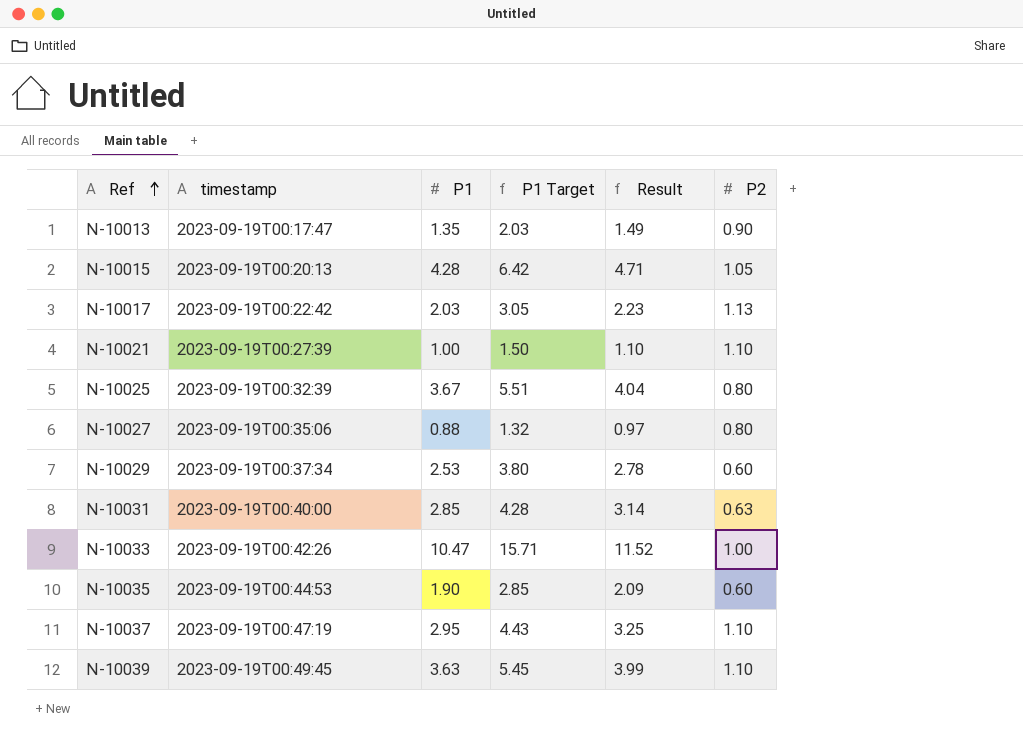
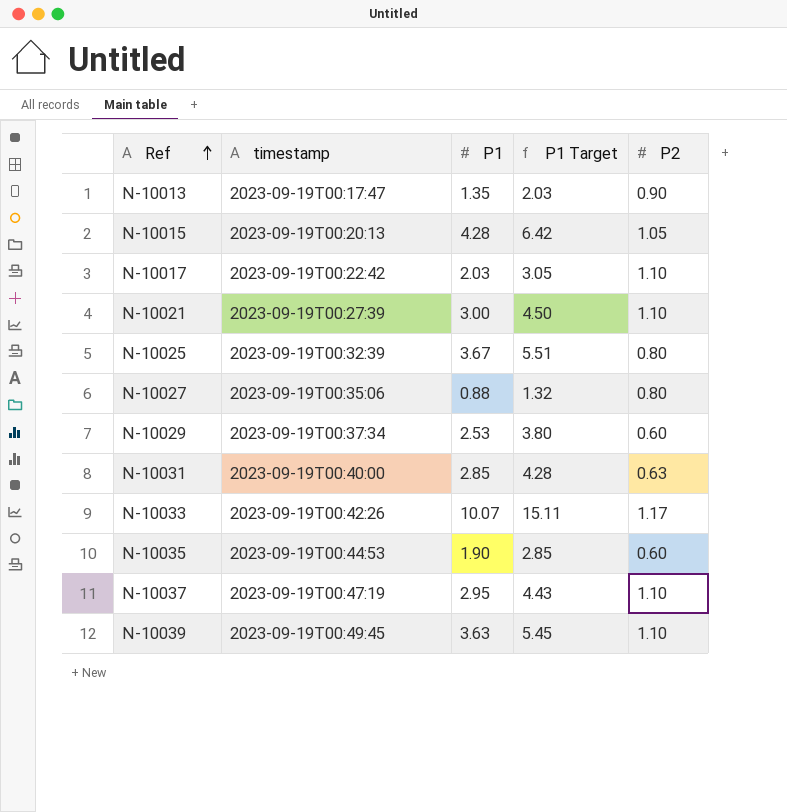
column Result | formula: [P1] * 1.1 -> none
N-10017 | P2: 1.13 -> 1.10
N-10021 | P1: 1.00 -> 3.00
N-10021 | P1 Target: 1.50 -> 4.50
N-10033 | P1: 10.47 -> 10.07
N-10033 | P1 Target: 15.71 -> 15.11
N-10033 | P2: 1.00 -> 1.17

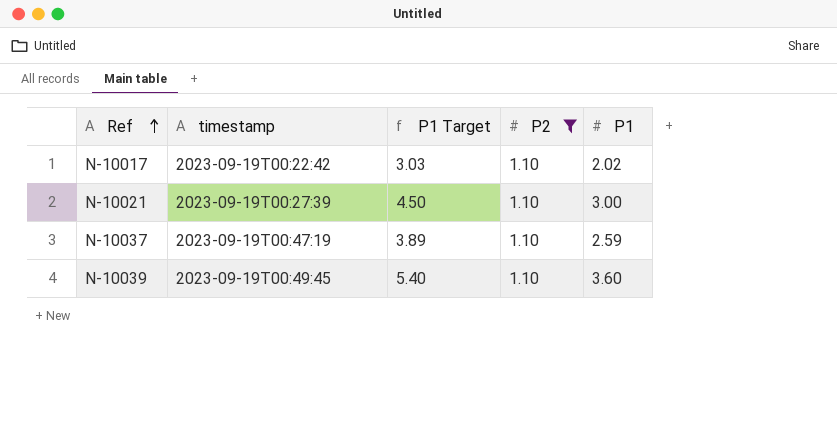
filter: none -> P2 = 1.10
column P1 | position: 3 -> 5
N-10017 | P1 Target: 3.05 -> 3.03
N-10017 | P1: 2.03 -> 2.02
N-10037 | P1 Target: 4.43 -> 3.89
N-10037 | P1: 2.95 -> 2.59
N-10039 | P1 Target: 5.45 -> 5.40
N-10039 | P1: 3.63 -> 3.60

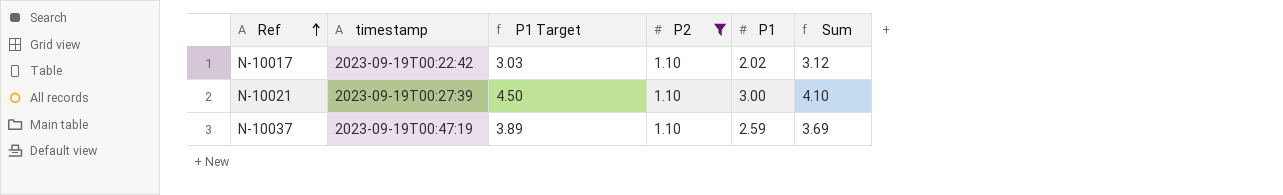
column Sum | formula: none -> [P2] + [P1]
row N-10039: 2023-09-19T00:49:45 | 5.40 | 1.10 | 3.60 -> none

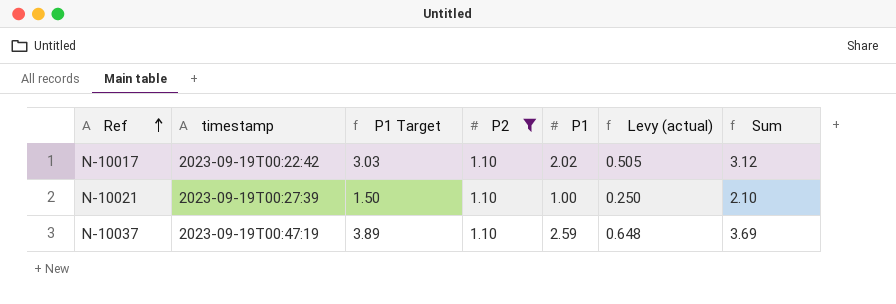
column Levy (actual) | formula: none -> [P1] * 0.25
N-10021 | P1 Target: 4.50 -> 1.50
N-10021 | P1: 3.00 -> 1.00
N-10021 | Sum: 4.10 -> 2.10

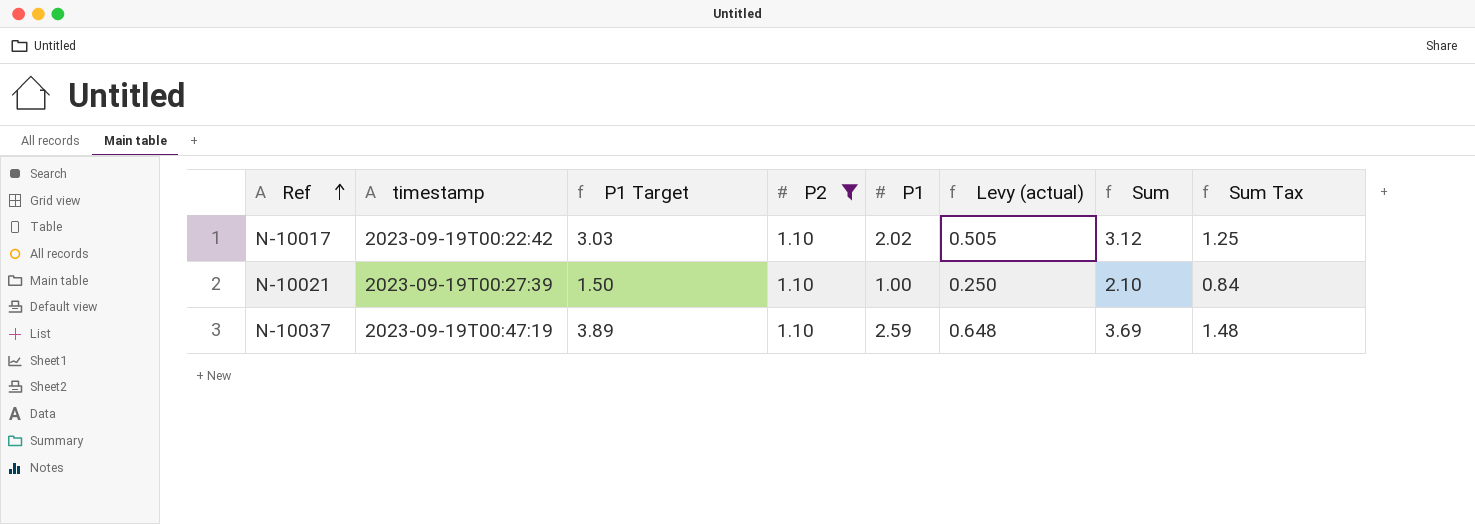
column Sum Tax | formula: none -> [Sum] * 0.4

